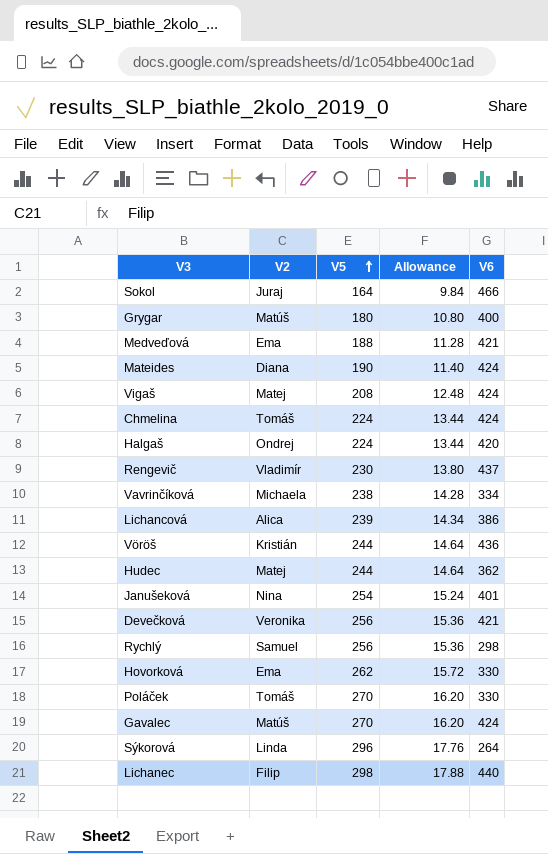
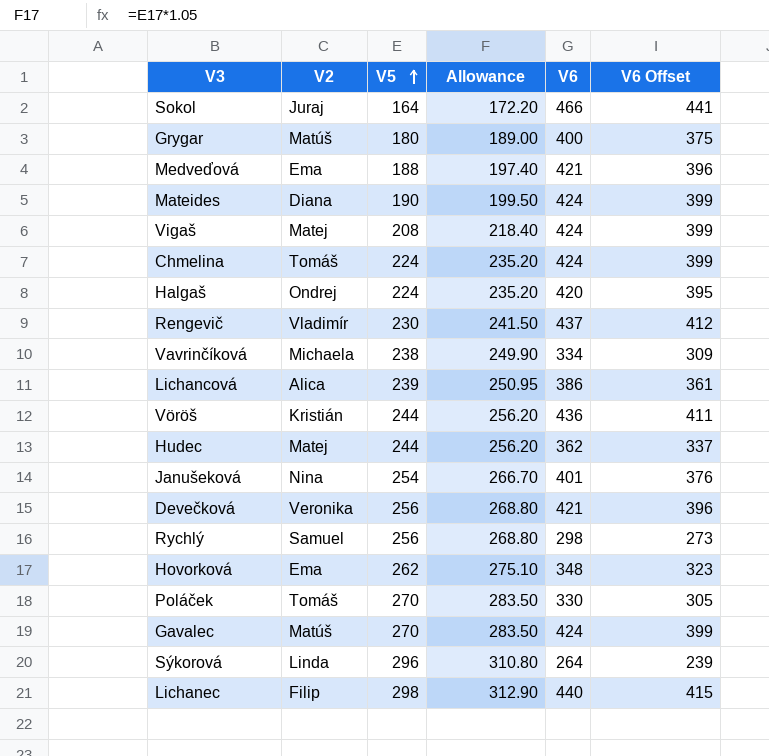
column Allowance | formula: [V5] * 0.06 -> [V5] * 1.05
column V6 Offset | formula: none -> [V6] - 25
Hovorková | V6: 330 -> 348

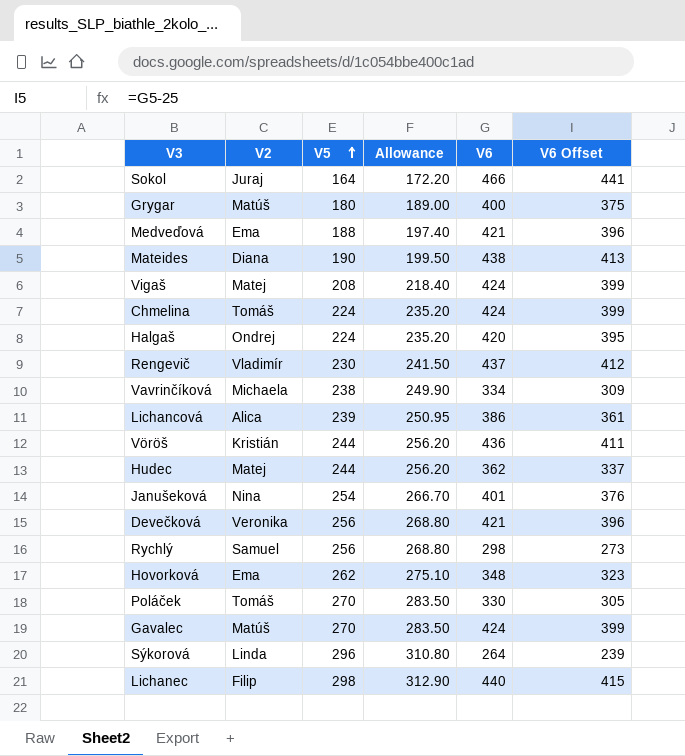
Mateides | V6: 424 -> 438
Mateides | V6 Offset: 399 -> 413

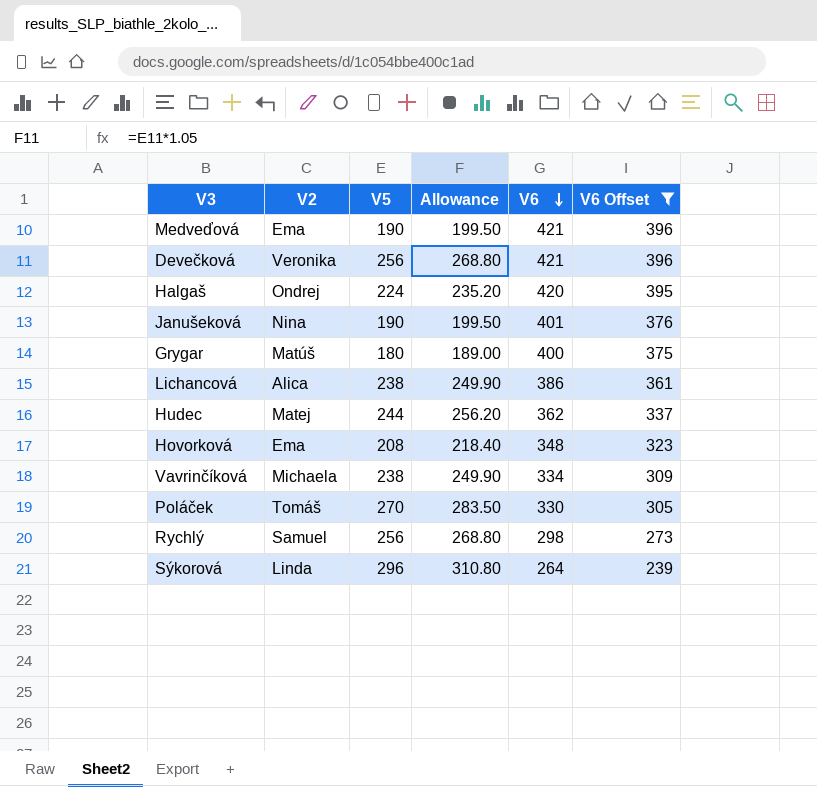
filter: none -> V6 Offset <= 396
row order: V5 ascending -> V6 descending
Medveďová | V5: 188 -> 190
Medveďová | Allowance: 197.40 -> 199.50
Janušeková | V5: 254 -> 190
Janušeková | Allowance: 266.70 -> 199.50
Lichancová | V5: 239 -> 238
Lichancová | Allowance: 250.95 -> 249.90
Hovorková | V5: 262 -> 208
Hovorková | Allowance: 275.10 -> 218.40

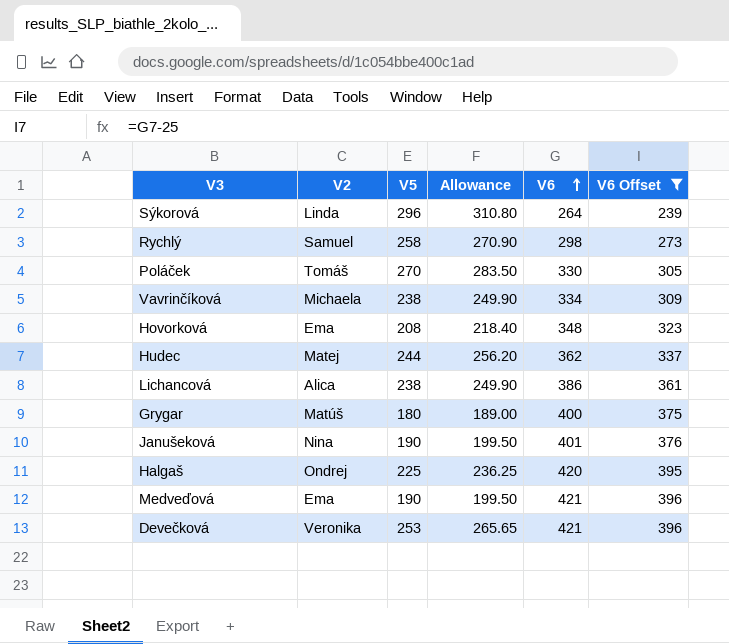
row order: V6 descending -> V6 ascending
Rychlý | V5: 256 -> 258
Rychlý | Allowance: 268.80 -> 270.90
Halgaš | V5: 224 -> 225
Halgaš | Allowance: 235.20 -> 236.25
Devečková | V5: 256 -> 253
Devečková | Allowance: 268.80 -> 265.65

